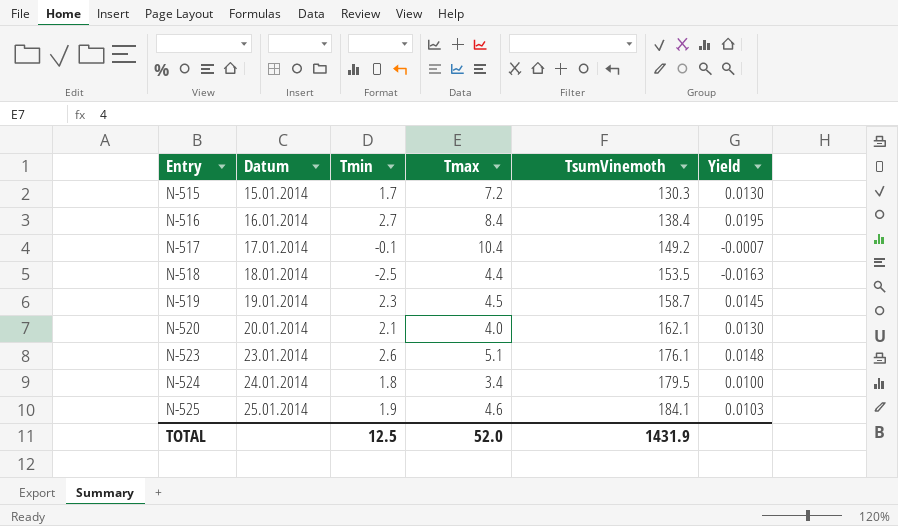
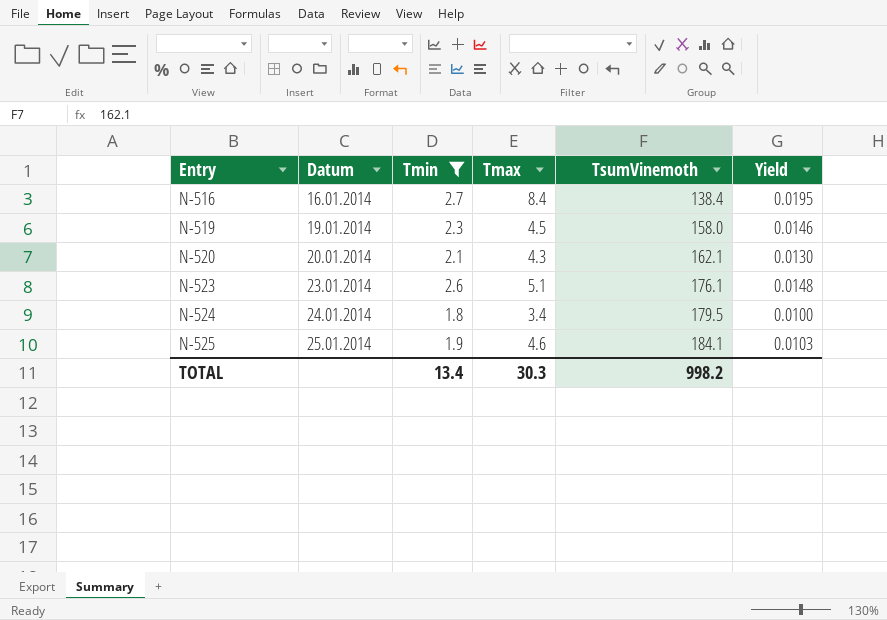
filter: none -> Tmin >= 1.8
N-519 | TsumVinemoth: 158.7 -> 158.0
N-519 | Yield: 0.0145 -> 0.0146
N-520 | Tmax: 4.0 -> 4.3
TOTAL | Tmin: 12.5 -> 13.4
TOTAL | Tmax: 52.0 -> 30.3
TOTAL | TsumVinemoth: 1431.9 -> 998.2

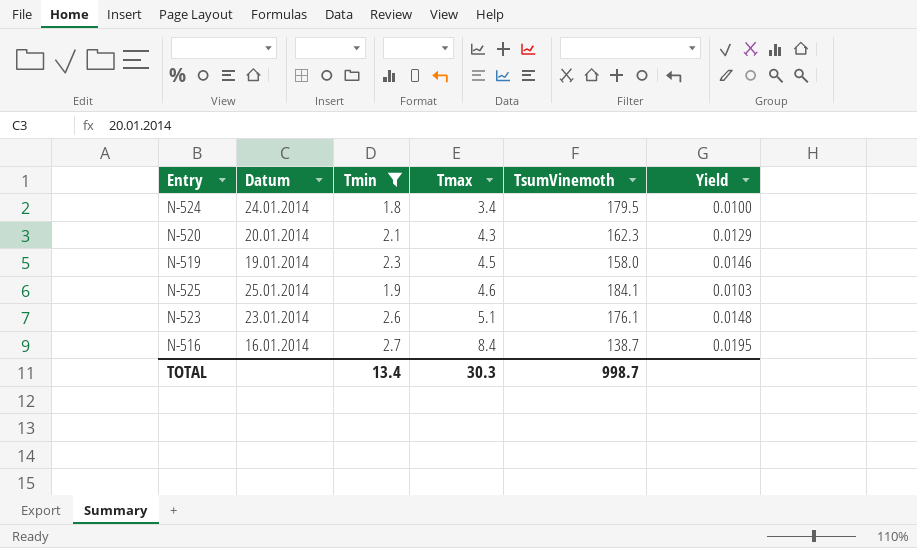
row order: Entry ascending -> Tmax ascending
N-520 | TsumVinemoth: 162.1 -> 162.3
N-520 | Yield: 0.0130 -> 0.0129
N-516 | TsumVinemoth: 138.4 -> 138.7
TOTAL | TsumVinemoth: 998.2 -> 998.7

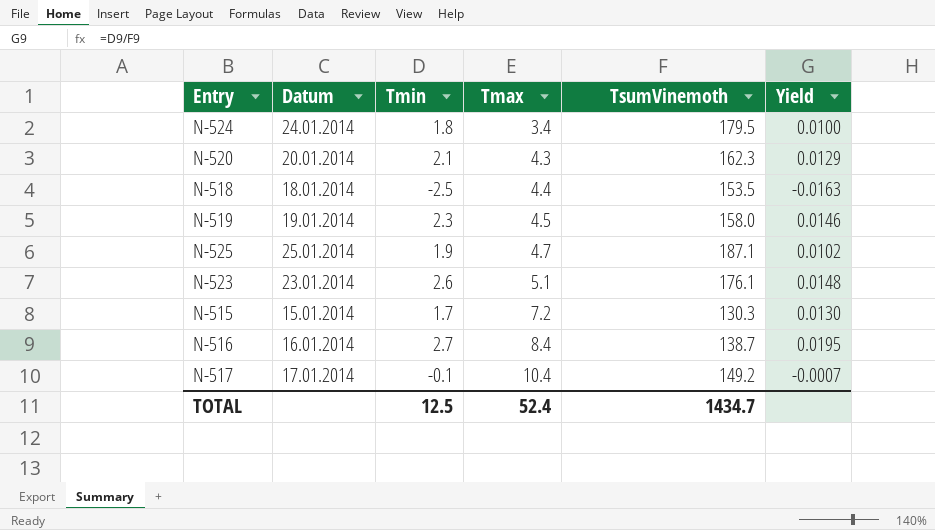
filter: Tmin >= 1.8 -> none
N-525 | Tmax: 4.6 -> 4.7
N-525 | TsumVinemoth: 184.1 -> 187.1
N-525 | Yield: 0.0103 -> 0.0102
TOTAL | Tmin: 13.4 -> 12.5
TOTAL | Tmax: 30.3 -> 52.4
TOTAL | TsumVinemoth: 998.7 -> 1434.7

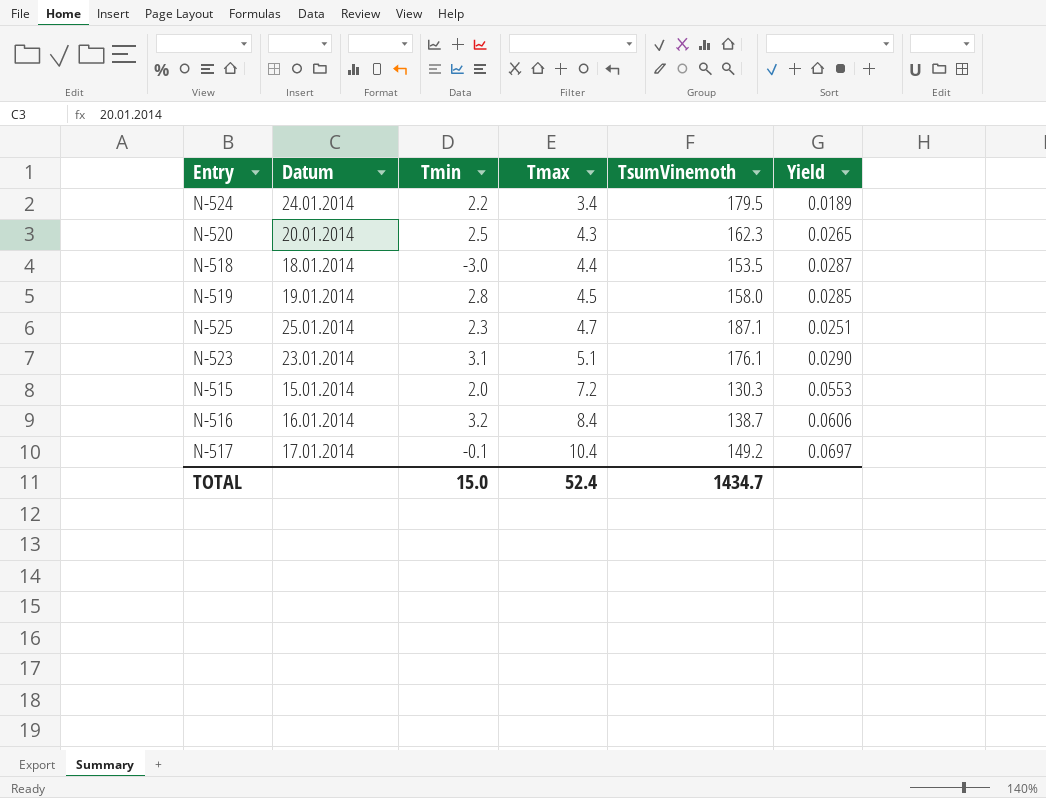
column Yield | formula: [Tmin] / [TsumVinemoth] -> [Tmax] / [TsumVinemoth]
N-524 | Tmin: 1.8 -> 2.2
N-520 | Tmin: 2.1 -> 2.5
N-518 | Tmin: -2.5 -> -3.0
N-519 | Tmin: 2.3 -> 2.8
N-525 | Tmin: 1.9 -> 2.3
N-523 | Tmin: 2.6 -> 3.1
N-515 | Tmin: 1.7 -> 2.0
N-516 | Tmin: 2.7 -> 3.2
TOTAL | Tmin: 12.5 -> 15.0

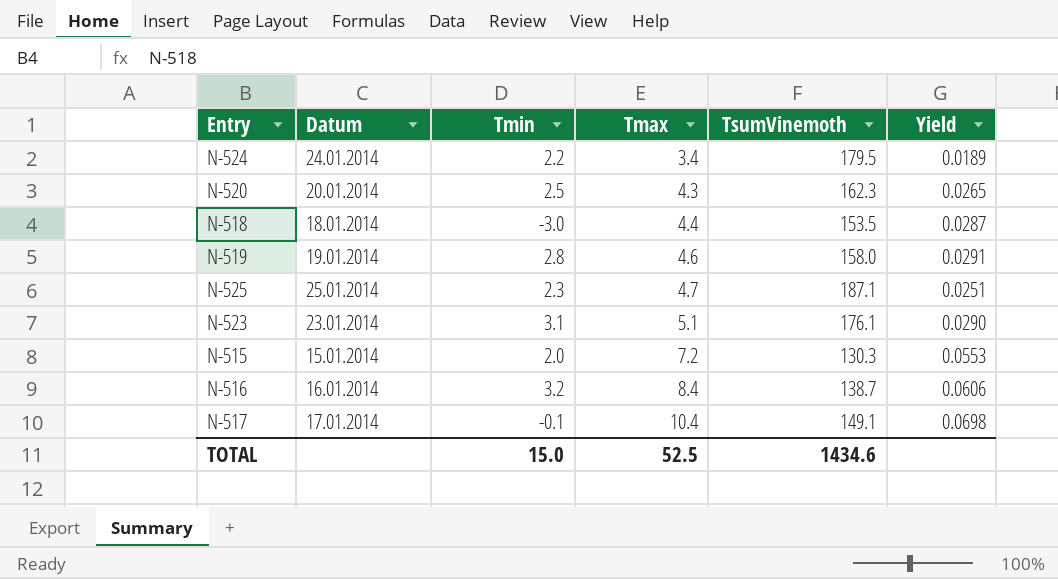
N-519 | Tmax: 4.5 -> 4.6
N-519 | Yield: 0.0285 -> 0.0291
N-517 | TsumVinemoth: 149.2 -> 149.1
N-517 | Yield: 0.0697 -> 0.0698
TOTAL | Tmax: 52.4 -> 52.5
TOTAL | TsumVinemoth: 1434.7 -> 1434.6

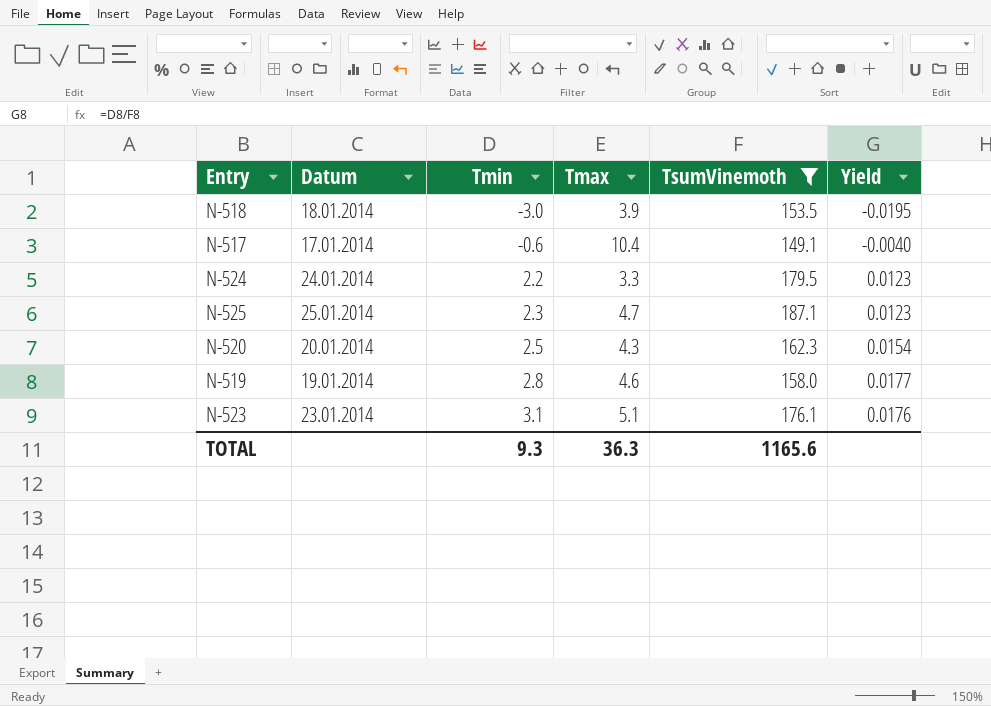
filter: none -> TsumVinemoth >= 149.1
row order: Tmax ascending -> Tmin ascending
column Yield | formula: [Tmax] / [TsumVinemoth] -> [Tmin] / [TsumVinemoth]
N-518 | Tmax: 4.4 -> 3.9
N-517 | Tmin: -0.1 -> -0.6
N-524 | Tmax: 3.4 -> 3.3
TOTAL | Tmin: 15.0 -> 9.3
TOTAL | Tmax: 52.5 -> 36.3
TOTAL | TsumVinemoth: 1434.6 -> 1165.6

